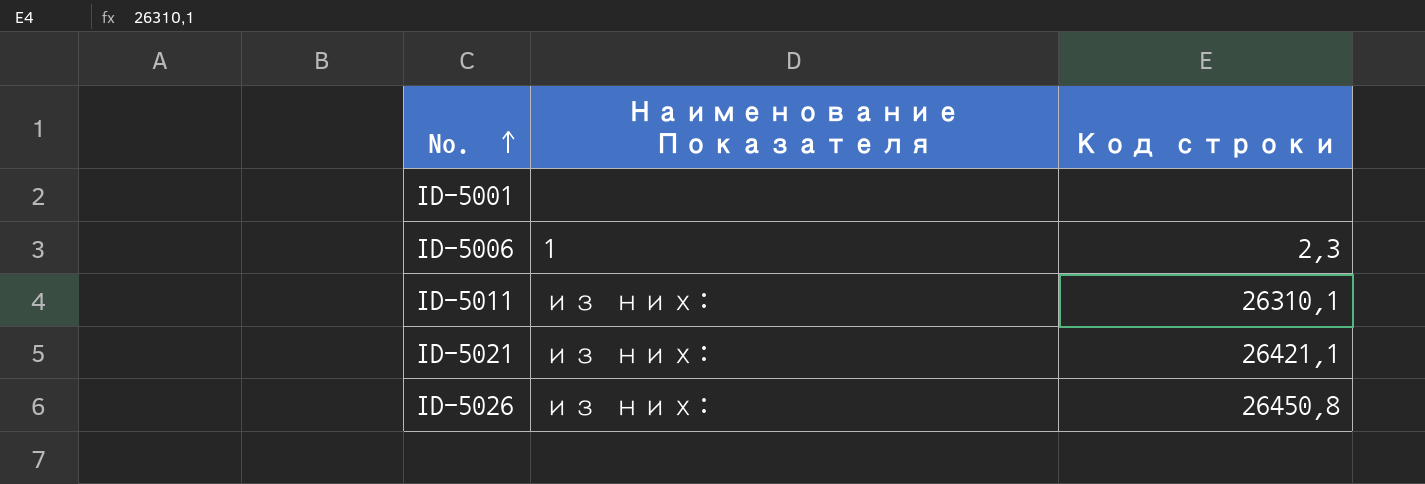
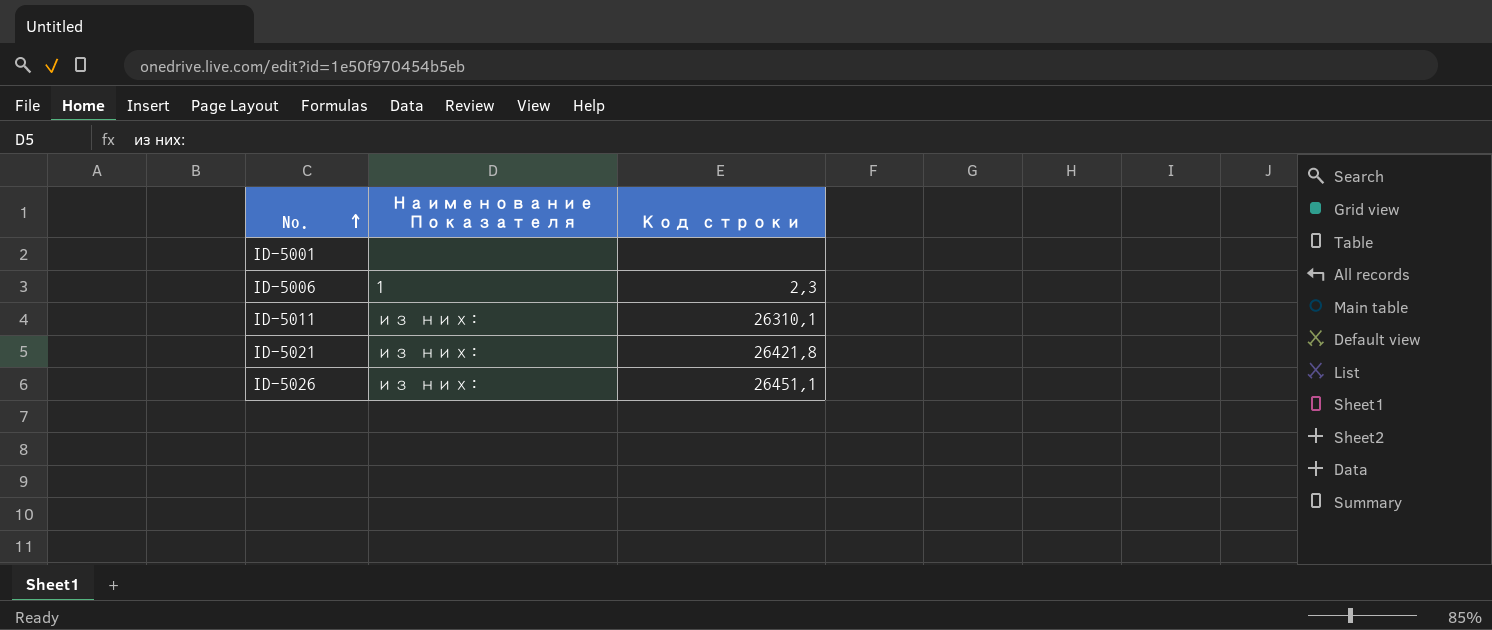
ID-5021 | Код строки: 26421,1 -> 26421,8
ID-5026 | Код строки: 26450,8 -> 26451,1

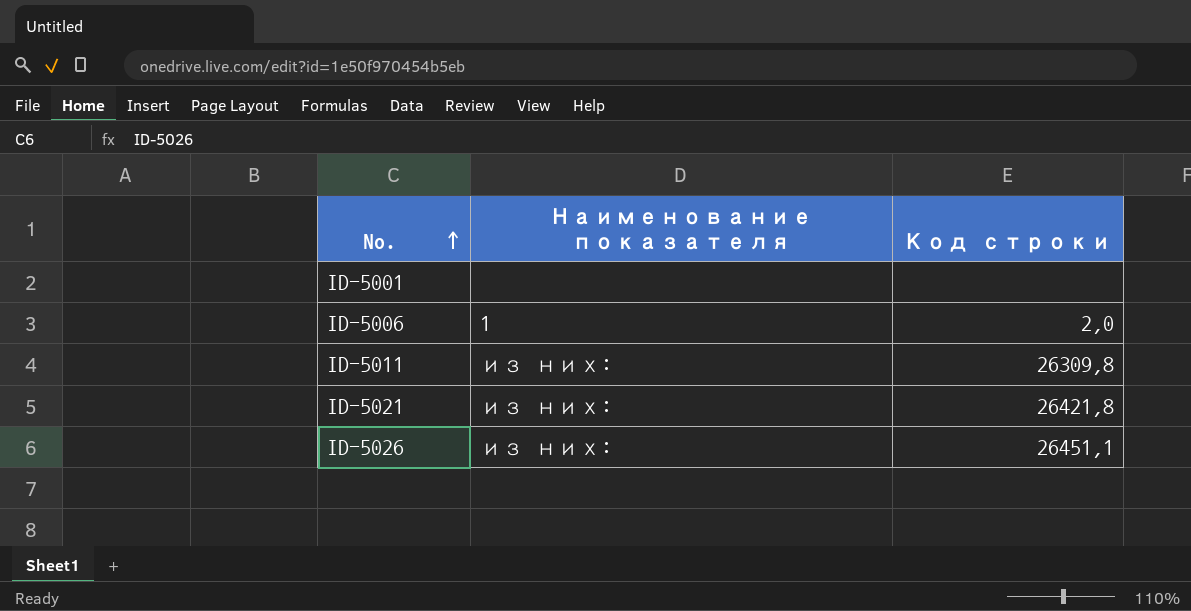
column name: Наименование Показателя -> Наименование показателя
ID-5006 | Код строки: 2,3 -> 2,0
ID-5011 | Код строки: 26310,1 -> 26309,8

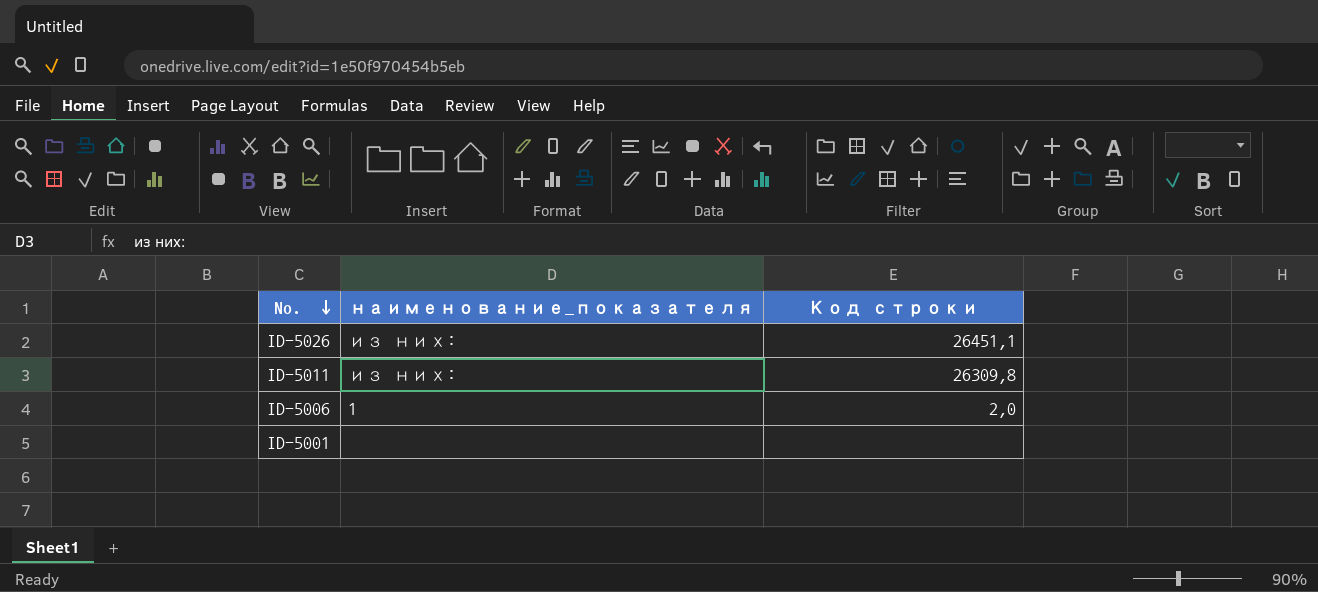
row order: No. ascending -> No. descending
column name: Наименование показателя -> наименование_показателя
row ID-5021: из них: | 26421,8 -> none

